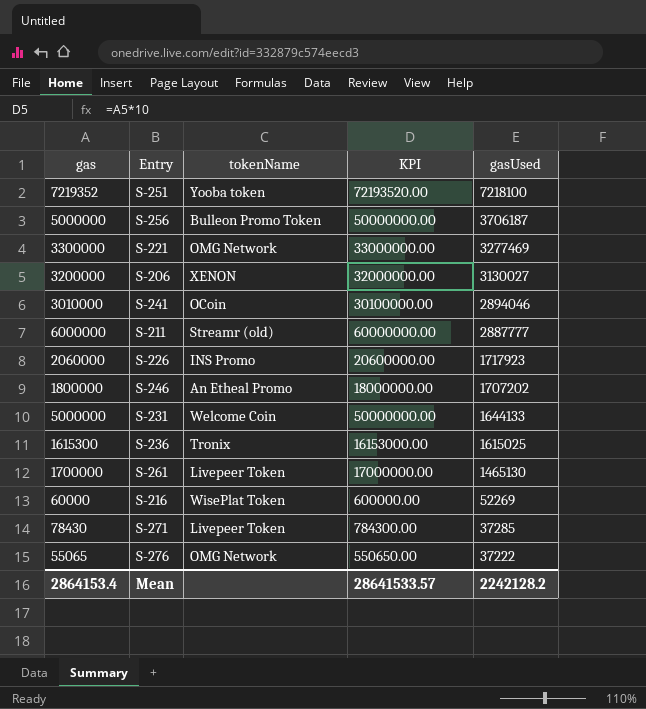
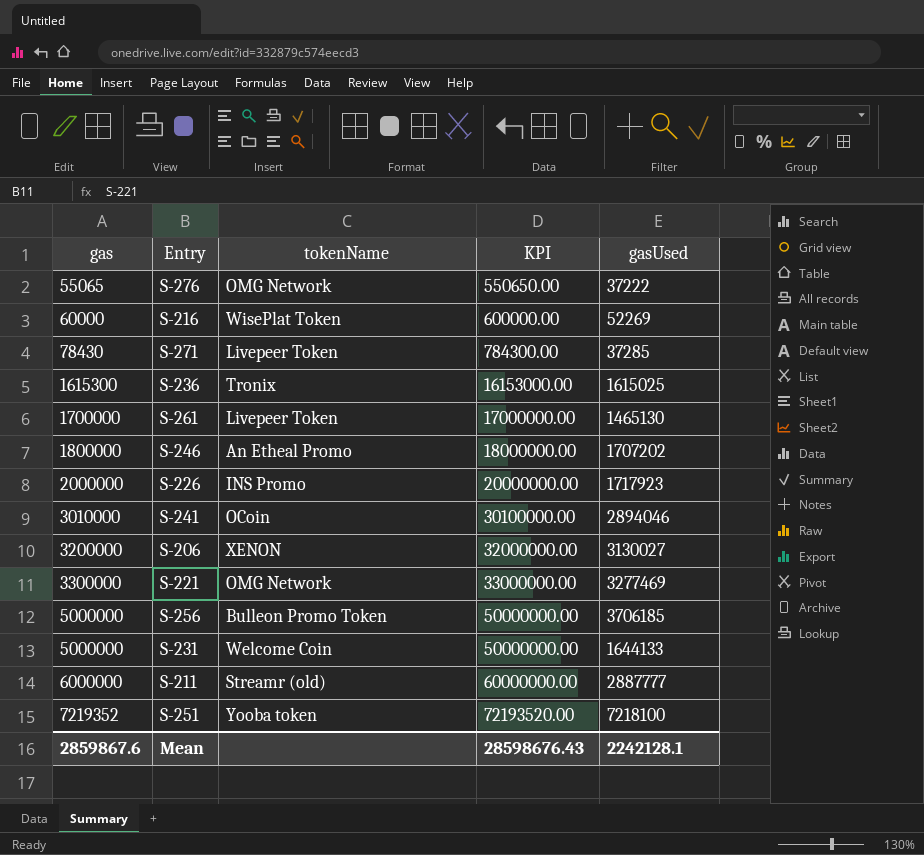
row order: gasUsed descending -> gas ascending
S-226 | gas: 2060000 -> 2000000
S-226 | KPI: 20600000.00 -> 20000000.00
S-256 | gasUsed: 3706187 -> 3706185
Mean | gas: 2864153.4 -> 2859867.6
Mean | KPI: 28641533.57 -> 28598676.43
Mean | gasUsed: 2242128.2 -> 2242128.1

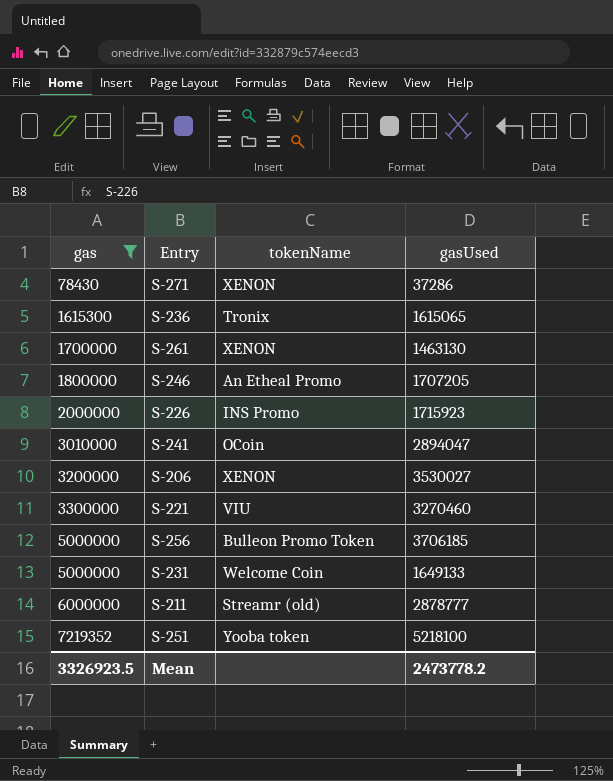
filter: none -> gas >= 78430
column KPI | formula: [gas] * 10 -> none
S-271 | tokenName: Livepeer Token -> XENON
S-271 | gasUsed: 37285 -> 37286
S-236 | gasUsed: 1615025 -> 1615065
S-261 | tokenName: Livepeer Token -> XENON
S-261 | gasUsed: 1465130 -> 1463130
S-246 | gasUsed: 1707202 -> 1707205
S-226 | gasUsed: 1717923 -> 1715923
S-241 | gasUsed: 2894046 -> 2894047
S-206 | gasUsed: 3130027 -> 3530027
S-221 | tokenName: OMG Network -> VIU
S-221 | gasUsed: 3277469 -> 3270460
S-231 | gasUsed: 1644133 -> 1649133
S-211 | gasUsed: 2887777 -> 2878777
S-251 | gasUsed: 7218100 -> 5218100
Mean | gas: 2859867.6 -> 3326923.5
Mean | gasUsed: 2242128.1 -> 2473778.2

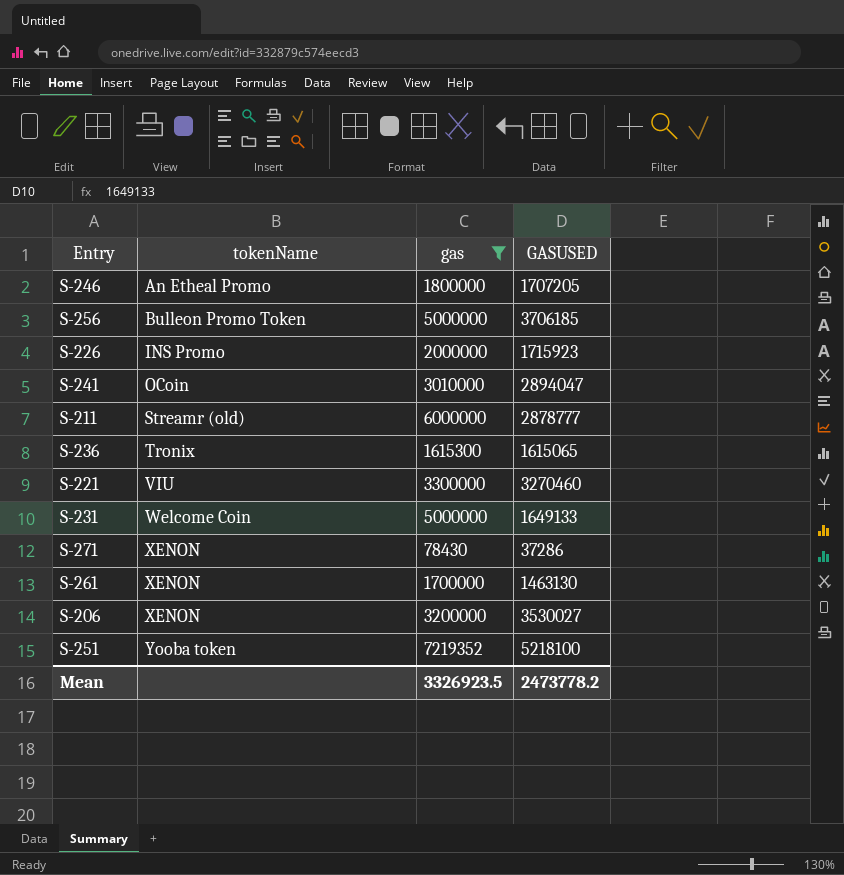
row order: gas ascending -> tokenName ascending
column gas | position: 1 -> 3
column name: gasUsed -> GASUSED

